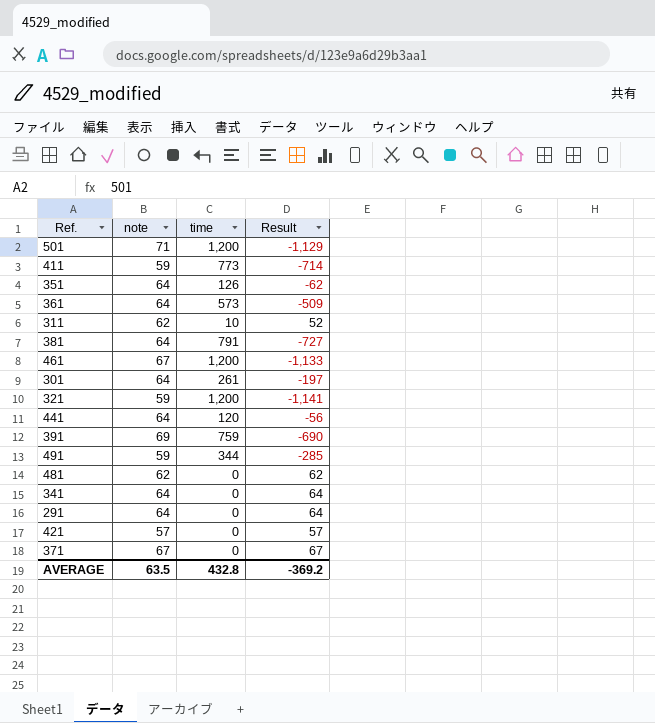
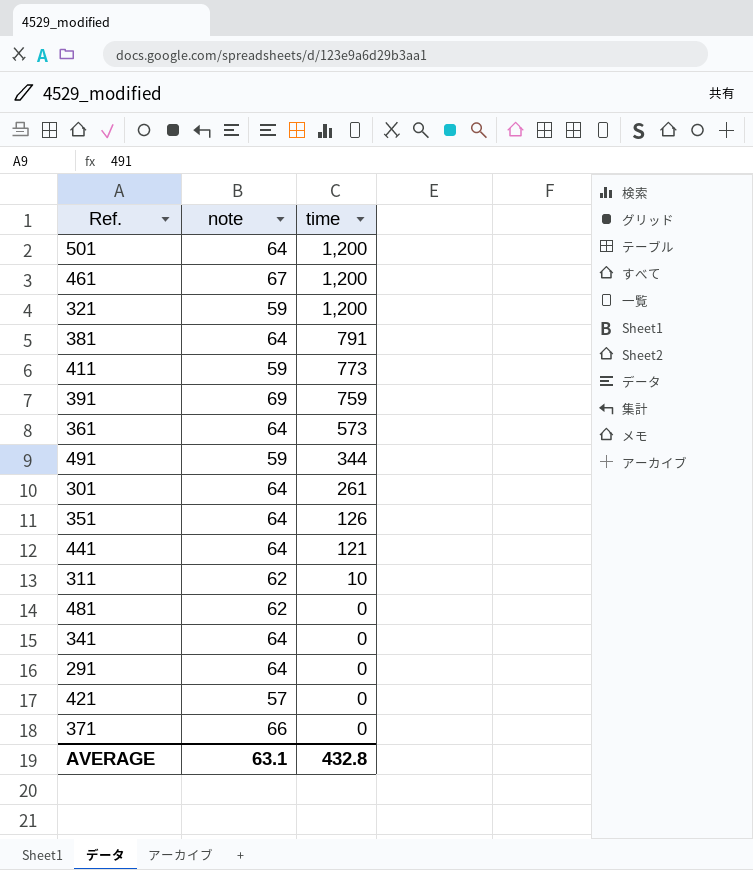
row order: none -> time descending
column Result | formula: [note] - [time] -> none
501 | note: 71 -> 64
441 | time: 120 -> 121
371 | note: 67 -> 66
AVERAGE | note: 63.5 -> 63.1

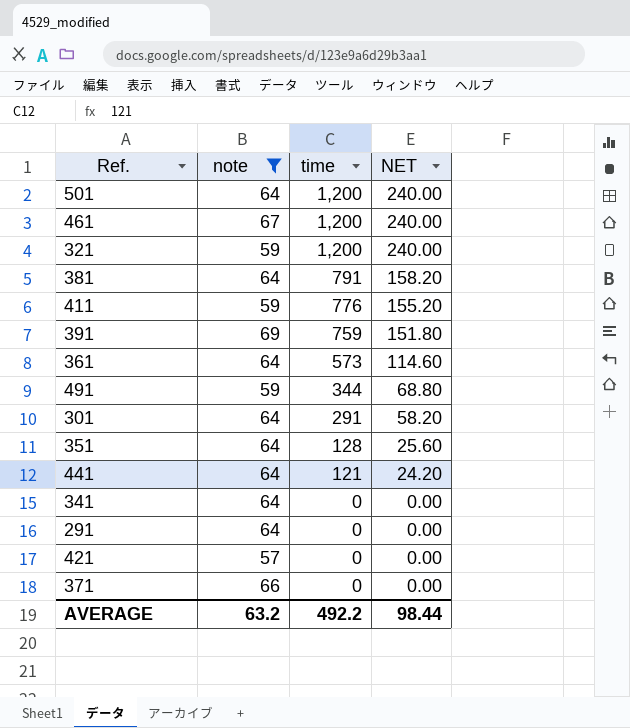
filter: none -> note != 62
column NET | formula: none -> [time] * 0.2
411 | time: 773 -> 776
301 | time: 261 -> 291
351 | time: 126 -> 128
AVERAGE | note: 63.1 -> 63.2
AVERAGE | time: 432.8 -> 492.2

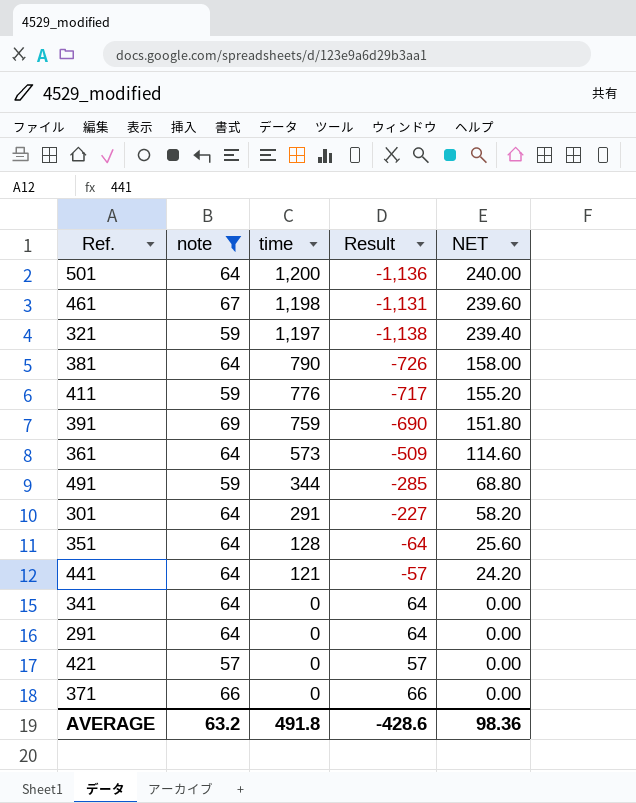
column Result | formula: none -> [note] - [time]
461 | time: 1,200 -> 1,198
461 | NET: 240.00 -> 239.60
321 | time: 1,200 -> 1,197
321 | NET: 240.00 -> 239.40
381 | time: 791 -> 790
381 | NET: 158.20 -> 158.00
AVERAGE | time: 492.2 -> 491.8
AVERAGE | NET: 98.44 -> 98.36

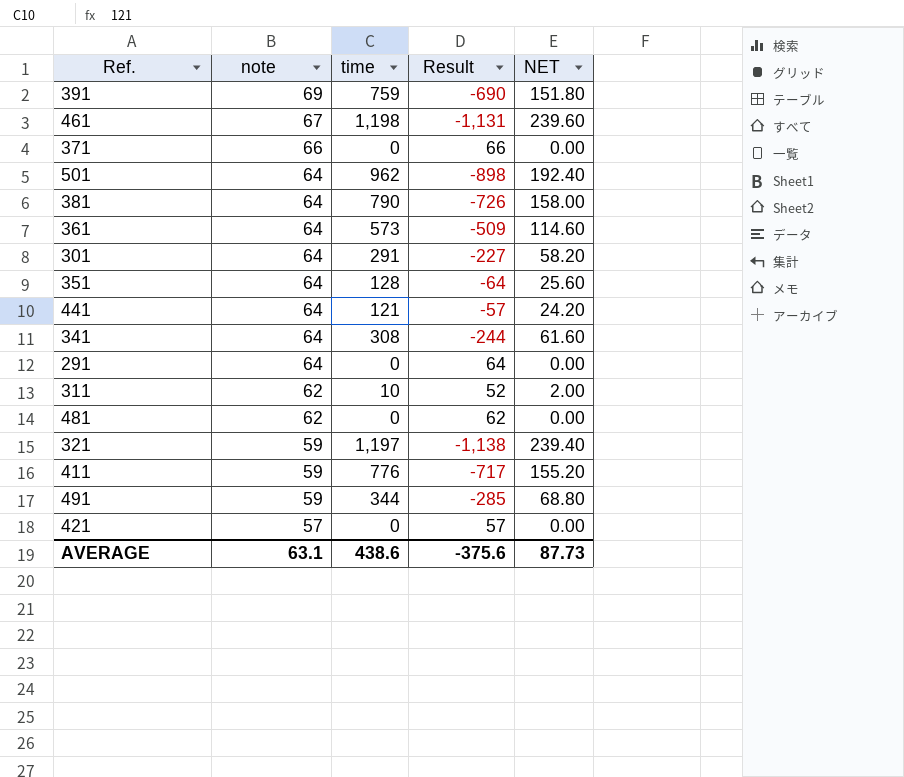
filter: note != 62 -> none
row order: time descending -> note descending
501 | time: 1,200 -> 962
501 | Result: -1,136 -> -898
501 | NET: 240.00 -> 192.40
341 | time: 0 -> 308
341 | Result: 64 -> -244
341 | NET: 0.00 -> 61.60
AVERAGE | note: 63.2 -> 63.1
AVERAGE | time: 491.8 -> 438.6
AVERAGE | Result: -428.6 -> -375.6
AVERAGE | NET: 98.36 -> 87.73

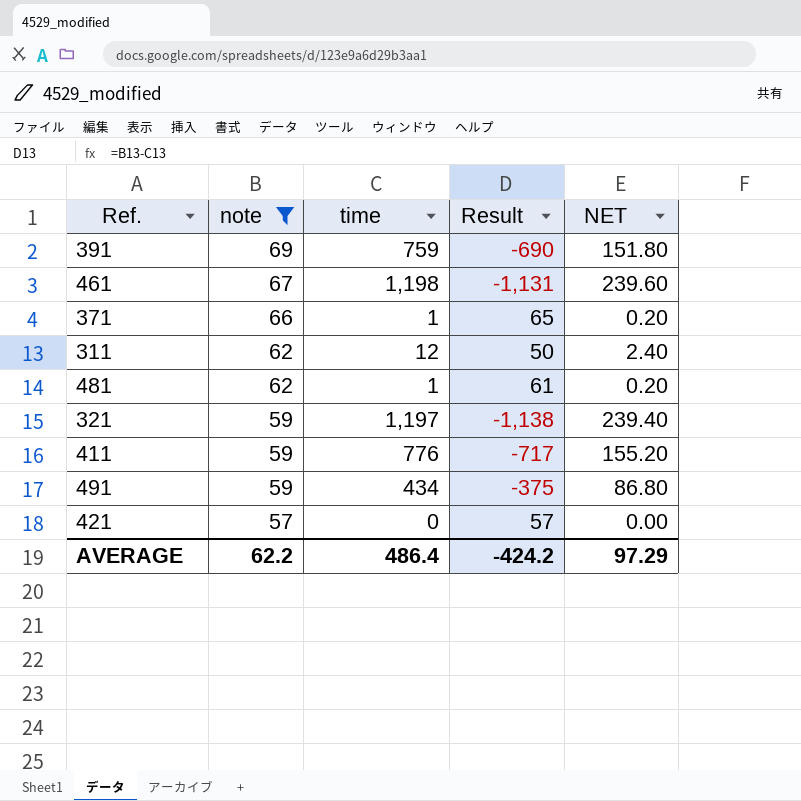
filter: none -> note != 64
371 | time: 0 -> 1
371 | Result: 66 -> 65
371 | NET: 0.00 -> 0.20
311 | time: 10 -> 12
311 | Result: 52 -> 50
311 | NET: 2.00 -> 2.40
481 | time: 0 -> 1
481 | Result: 62 -> 61
481 | NET: 0.00 -> 0.20
491 | time: 344 -> 434
491 | Result: -285 -> -375
491 | NET: 68.80 -> 86.80
AVERAGE | note: 63.1 -> 62.2
AVERAGE | time: 438.6 -> 486.4
AVERAGE | Result: -375.6 -> -424.2
AVERAGE | NET: 87.73 -> 97.29

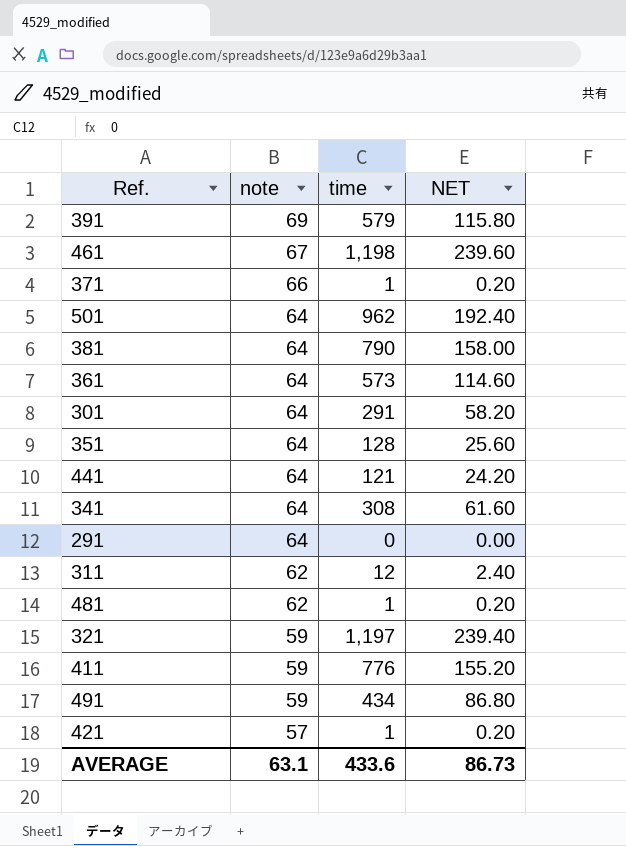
filter: note != 64 -> none
column Result | formula: [note] - [time] -> none
391 | time: 759 -> 579
391 | NET: 151.80 -> 115.80
421 | time: 0 -> 1
421 | NET: 0.00 -> 0.20
AVERAGE | note: 62.2 -> 63.1
AVERAGE | time: 486.4 -> 433.6
AVERAGE | NET: 97.29 -> 86.73

